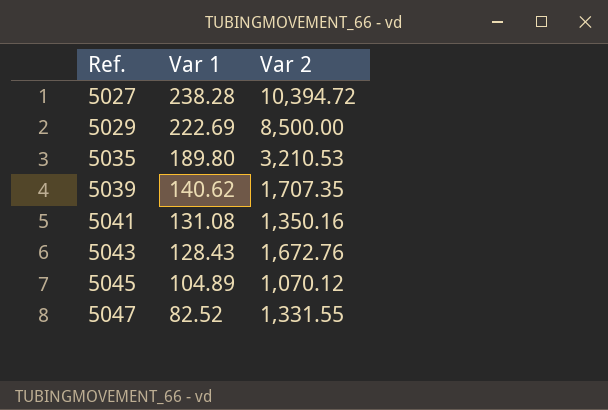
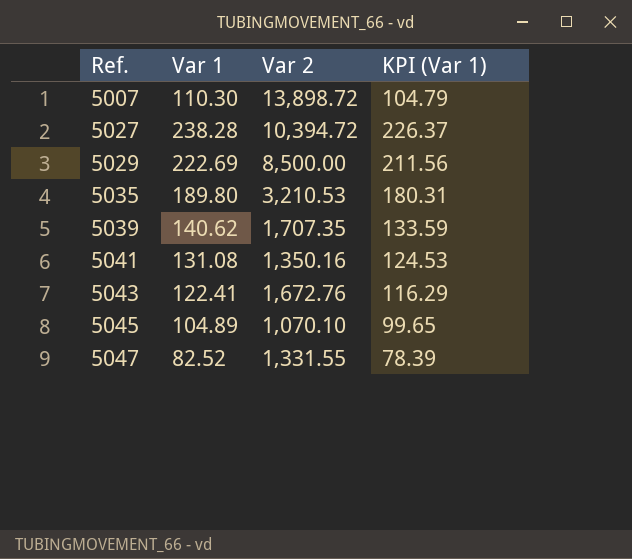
column KPI (Var 1) | formula: none -> [Var 1] * 0.95
row 5007: none -> 110.30 | 13,898.72 | 104.79
5043 | Var 1: 128.43 -> 122.41
5045 | Var 2: 1,070.12 -> 1,070.10

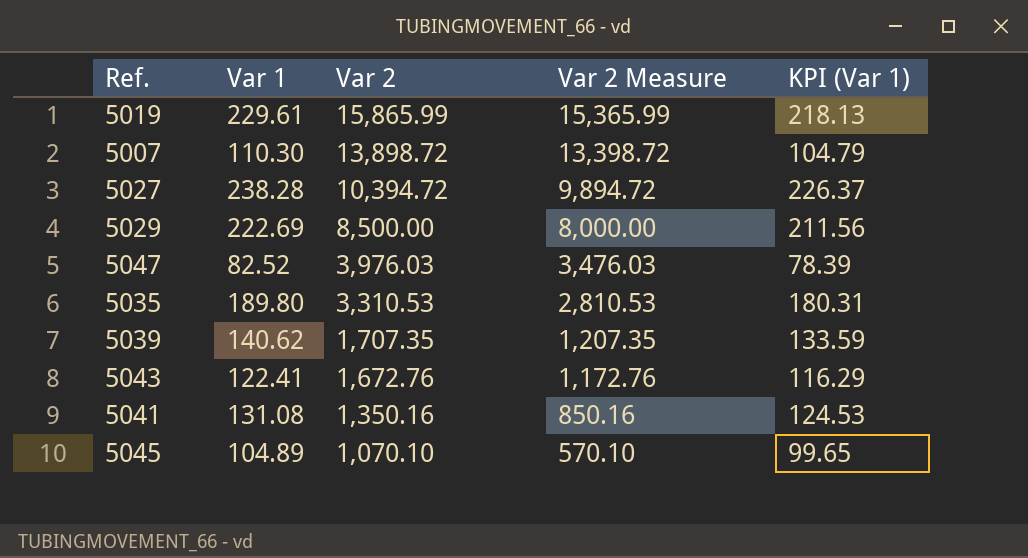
row order: Ref. ascending -> Var 2 descending
column Var 2 Measure | formula: none -> [Var 2] - 500
row 5019: none -> 229.61 | 15,865.99 | 15,365.99 | 218.13
5047 | Var 2: 1,331.55 -> 3,976.03
5035 | Var 2: 3,210.53 -> 3,310.53

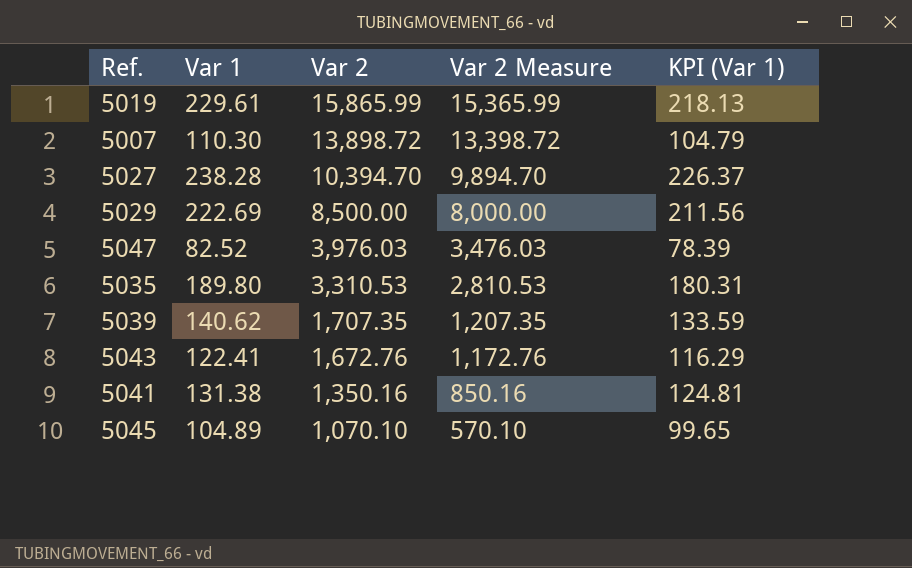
5027 | Var 2: 10,394.72 -> 10,394.70
5027 | Var 2 Measure: 9,894.72 -> 9,894.70
5041 | Var 1: 131.08 -> 131.38
5041 | KPI (Var 1): 124.53 -> 124.81

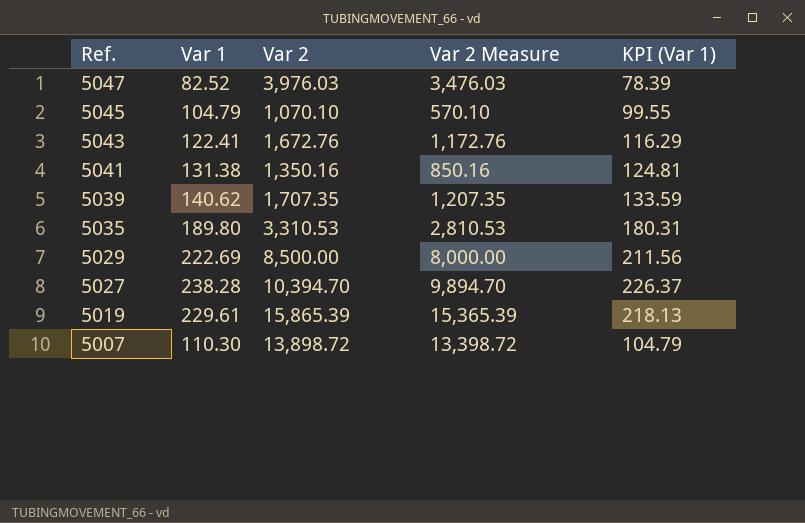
row order: Var 2 descending -> Ref. descending
5045 | Var 1: 104.89 -> 104.79
5045 | KPI (Var 1): 99.65 -> 99.55
5019 | Var 2: 15,865.99 -> 15,865.39
5019 | Var 2 Measure: 15,365.99 -> 15,365.39

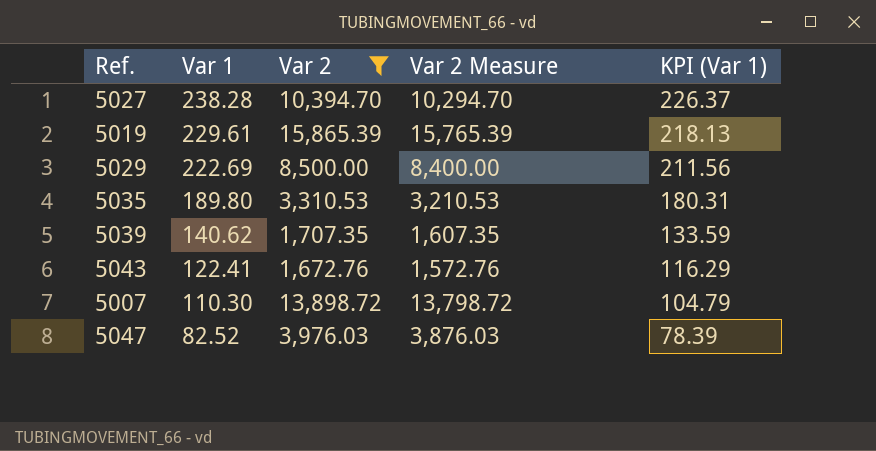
filter: none -> Var 2 >= 1,672.76
row order: Ref. descending -> Var 1 descending
column Var 2 Measure | formula: [Var 2] - 500 -> [Var 2] - 100

